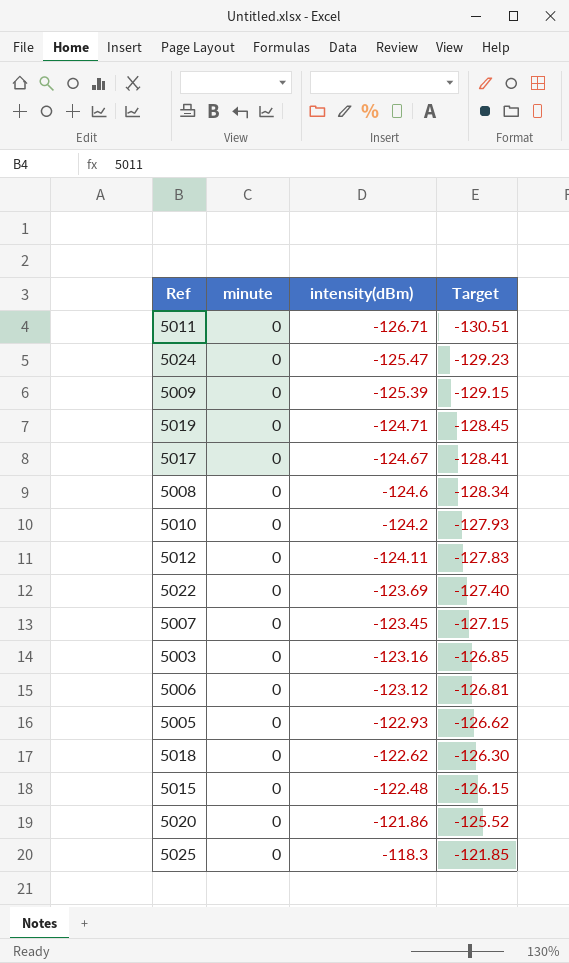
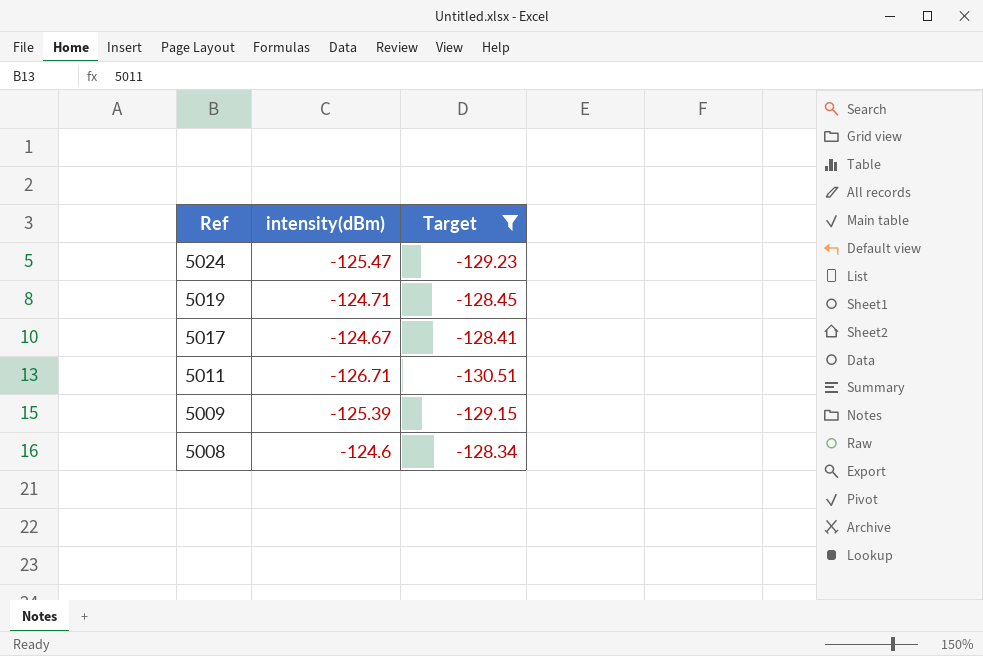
filter: none -> Target <= -128.34
row order: intensity(dBm) ascending -> Ref descending
column minute | position: 2 -> none

